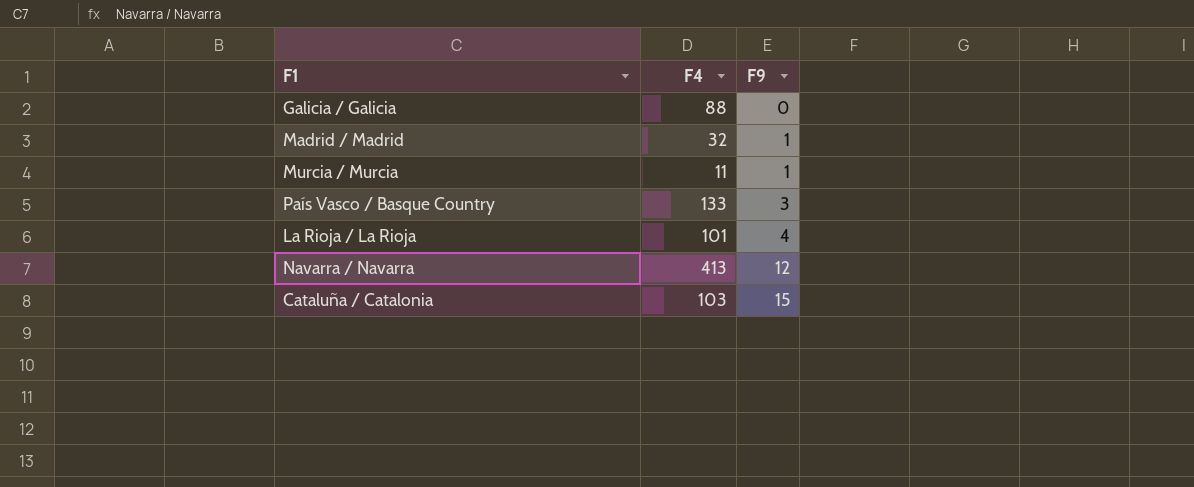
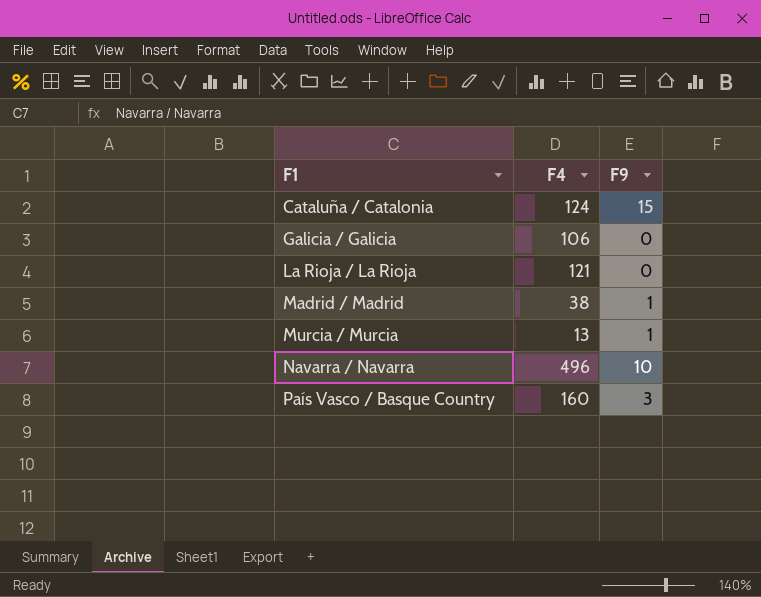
row order: F9 ascending -> F1 ascending
Cataluña / Catalonia | F4: 103 -> 124
Galicia / Galicia | F4: 88 -> 106
La Rioja / La Rioja | F4: 101 -> 121
La Rioja / La Rioja | F9: 4 -> 0
Madrid / Madrid | F4: 32 -> 38
Murcia / Murcia | F4: 11 -> 13
Navarra / Navarra | F4: 413 -> 496
Navarra / Navarra | F9: 12 -> 10
País Vasco / Basque Country | F4: 133 -> 160

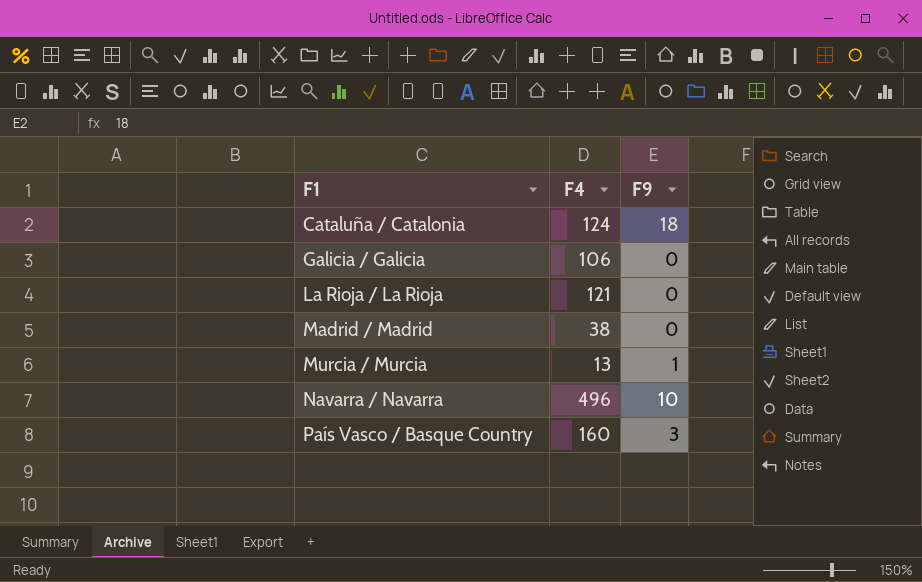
Cataluña / Catalonia | F9: 15 -> 18
Madrid / Madrid | F9: 1 -> 0

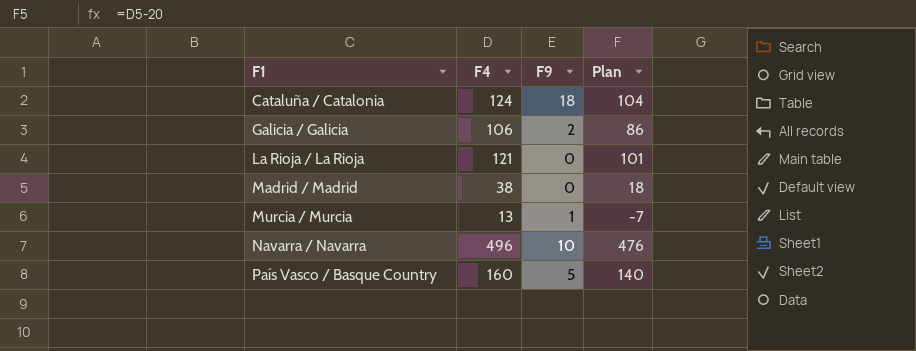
column Plan | formula: none -> [F4] - 20
Galicia / Galicia | F9: 0 -> 2
País Vasco / Basque Country | F9: 3 -> 5

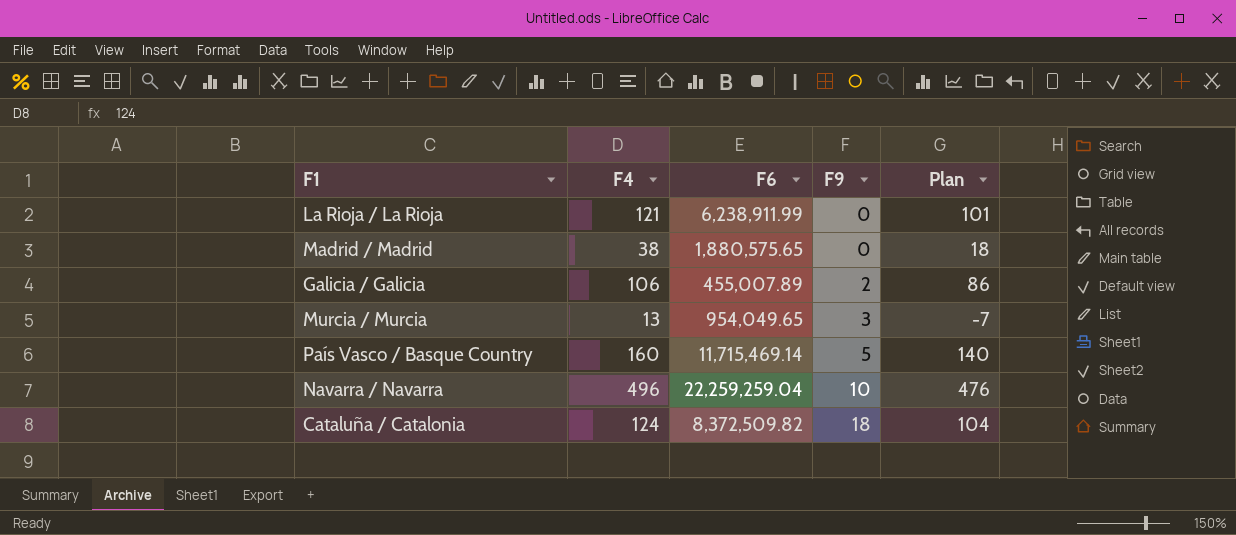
row order: F1 ascending -> F9 ascending
column F6 | position: none -> 3
Murcia / Murcia | F9: 1 -> 3

